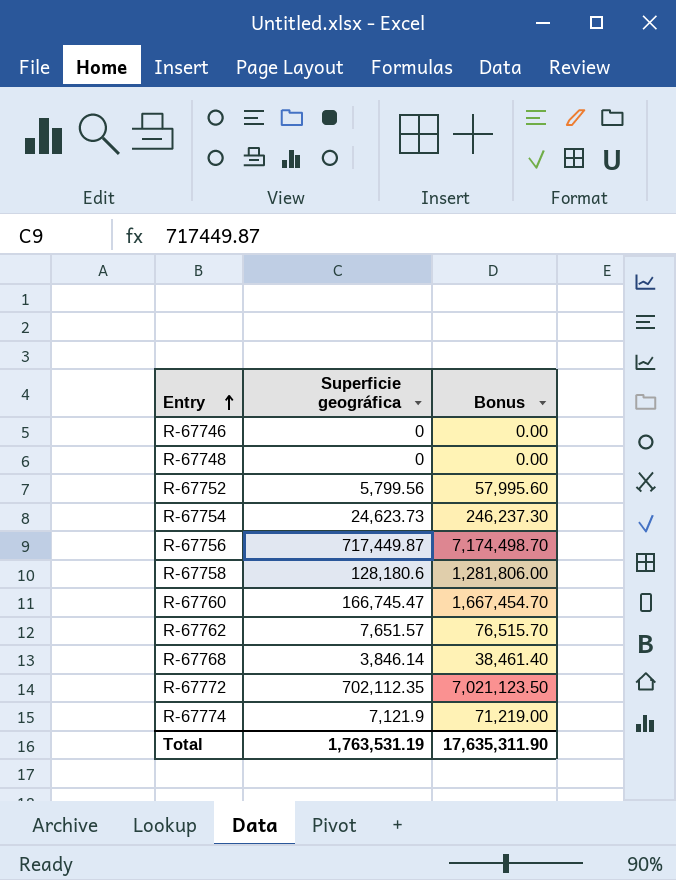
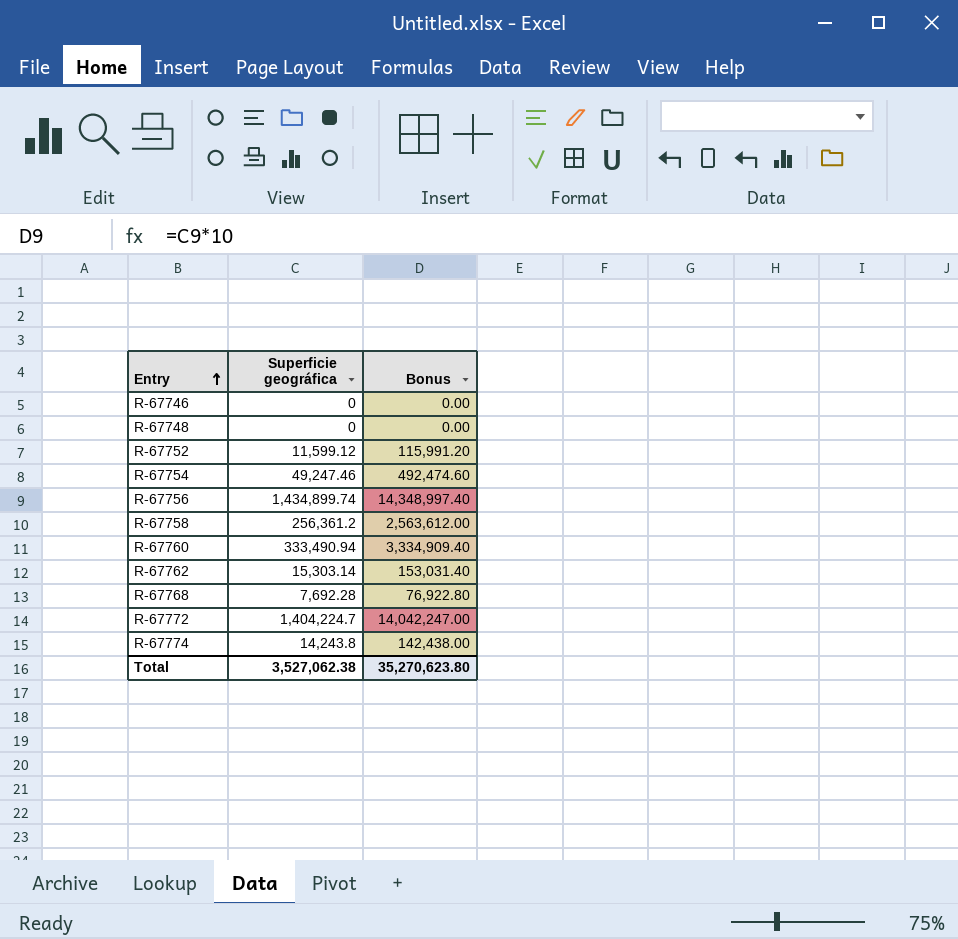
R-67752 | Superficie geográfica: 5,799.56 -> 11,599.12
R-67752 | Bonus: 57,995.60 -> 115,991.20
R-67754 | Superficie geográfica: 24,623.73 -> 49,247.46
R-67754 | Bonus: 246,237.30 -> 492,474.60
R-67756 | Superficie geográfica: 717,449.87 -> 1,434,899.74
R-67756 | Bonus: 7,174,498.70 -> 14,348,997.40
R-67758 | Superficie geográfica: 128,180.6 -> 256,361.2
R-67758 | Bonus: 1,281,806.00 -> 2,563,612.00
R-67760 | Superficie geográfica: 166,745.47 -> 333,490.94
R-67760 | Bonus: 1,667,454.70 -> 3,334,909.40
R-67762 | Superficie geográfica: 7,651.57 -> 15,303.14
R-67762 | Bonus: 76,515.70 -> 153,031.40
R-67768 | Superficie geográfica: 3,846.14 -> 7,692.28
R-67768 | Bonus: 38,461.40 -> 76,922.80
R-67772 | Superficie geográfica: 702,112.35 -> 1,404,224.7
R-67772 | Bonus: 7,021,123.50 -> 14,042,247.00
R-67774 | Superficie geográfica: 7,121.9 -> 14,243.8
R-67774 | Bonus: 71,219.00 -> 142,438.00
Total | Superficie geográfica: 1,763,531.19 -> 3,527,062.38
Total | Bonus: 17,635,311.90 -> 35,270,623.80

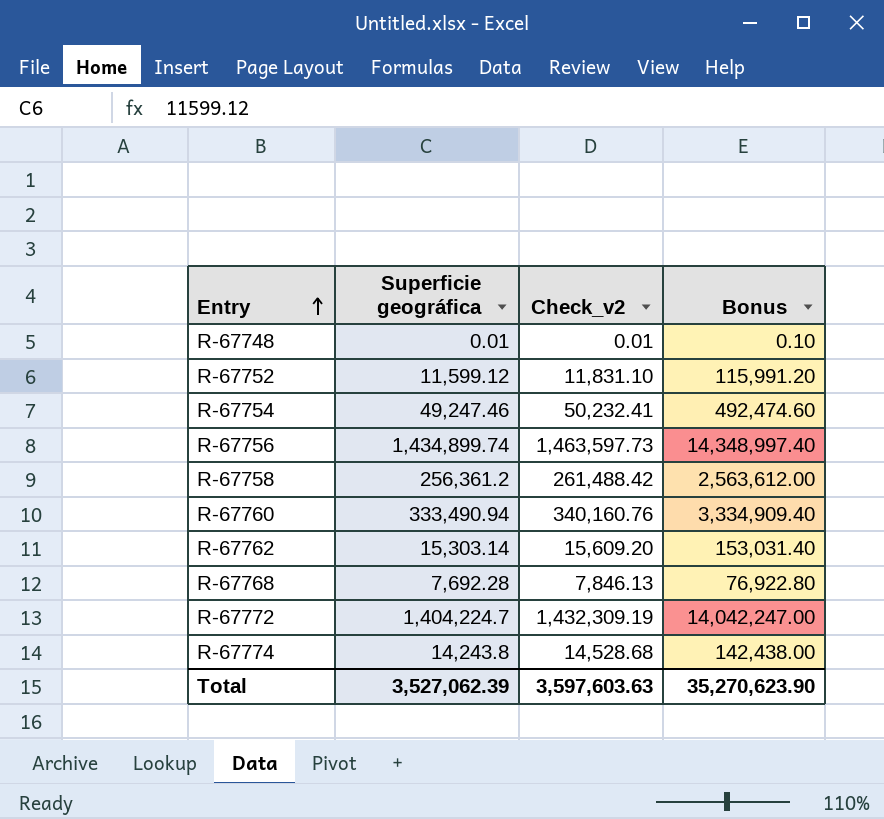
column Check_v2 | formula: none -> [Superficie geográfica] * 1.02
row R-67746: 0 | 0.00 -> none
R-67748 | Superficie geográfica: 0 -> 0.01
R-67748 | Bonus: 0.00 -> 0.10
Total | Superficie geográfica: 3,527,062.38 -> 3,527,062.39
Total | Bonus: 35,270,623.80 -> 35,270,623.90

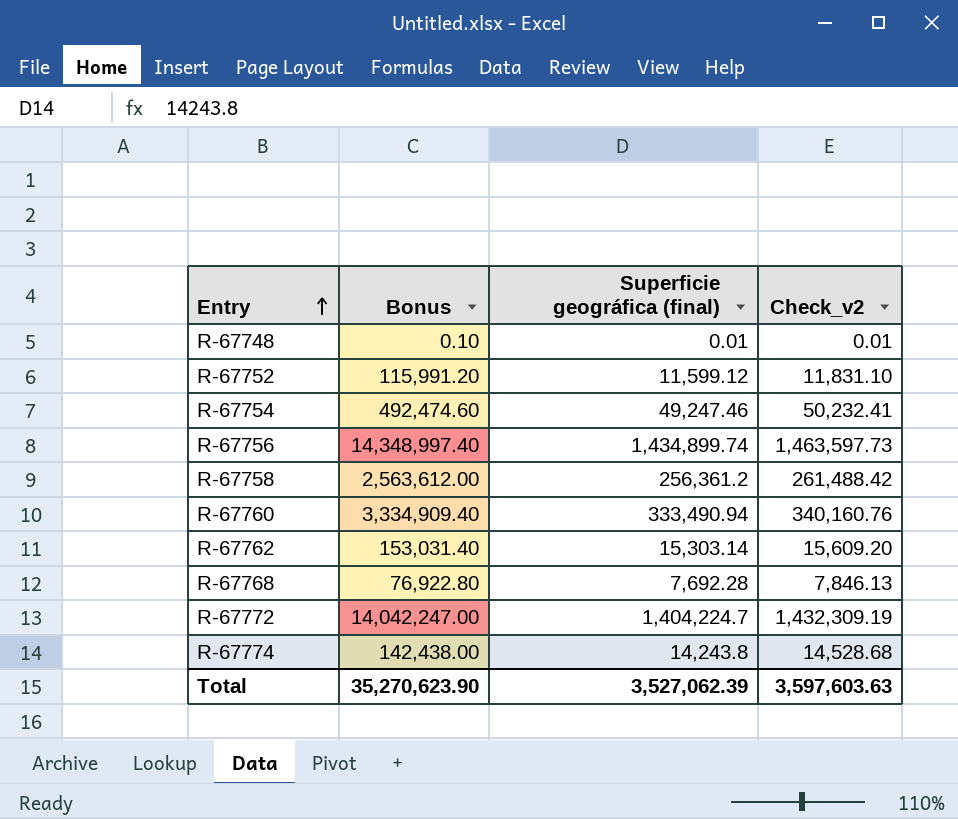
column Bonus | position: 4 -> 2
column name: Superficie geográfica -> Superficie geográfica (final)

